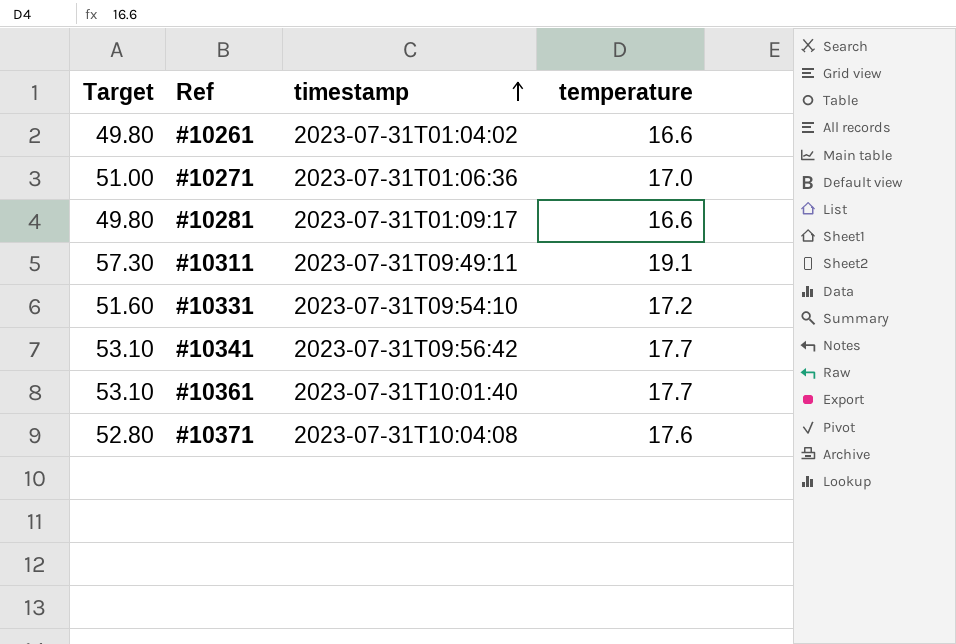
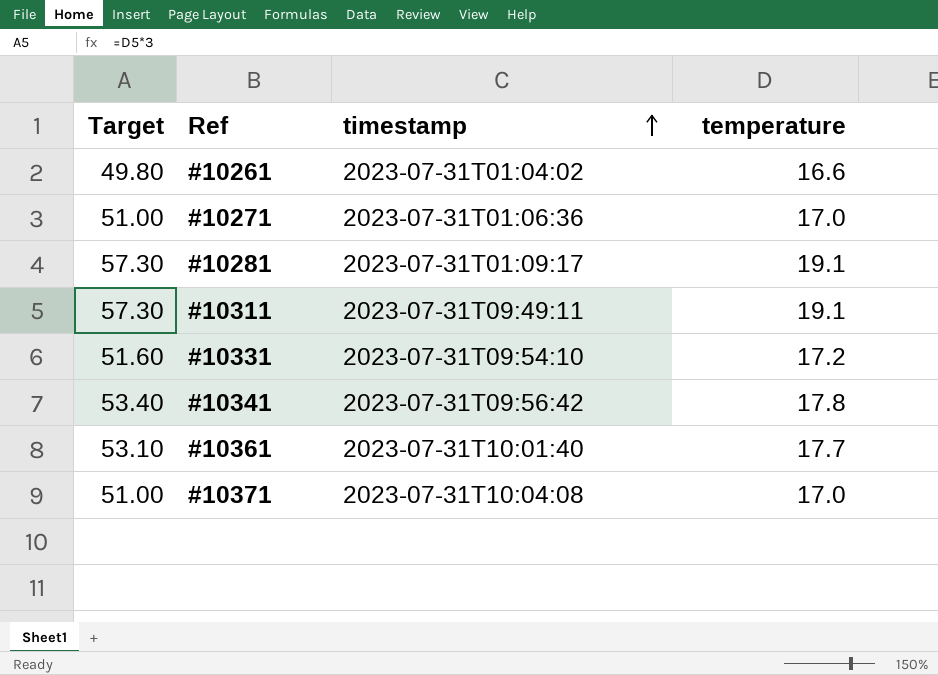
#10281 | Target: 49.80 -> 57.30
#10281 | temperature: 16.6 -> 19.1
#10341 | Target: 53.10 -> 53.40
#10341 | temperature: 17.7 -> 17.8
#10371 | Target: 52.80 -> 51.00
#10371 | temperature: 17.6 -> 17.0

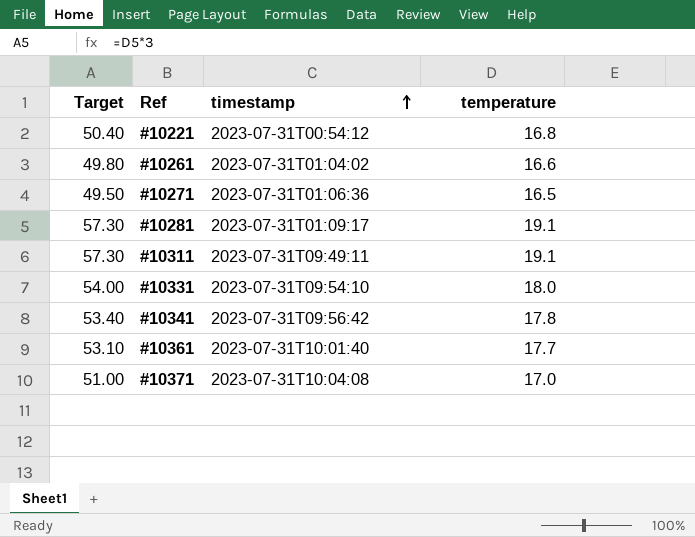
row #10221: none -> 50.40 | 2023-07-31T00:54:12 | 16.8
#10271 | Target: 51.00 -> 49.50
#10271 | temperature: 17.0 -> 16.5
#10331 | Target: 51.60 -> 54.00
#10331 | temperature: 17.2 -> 18.0

